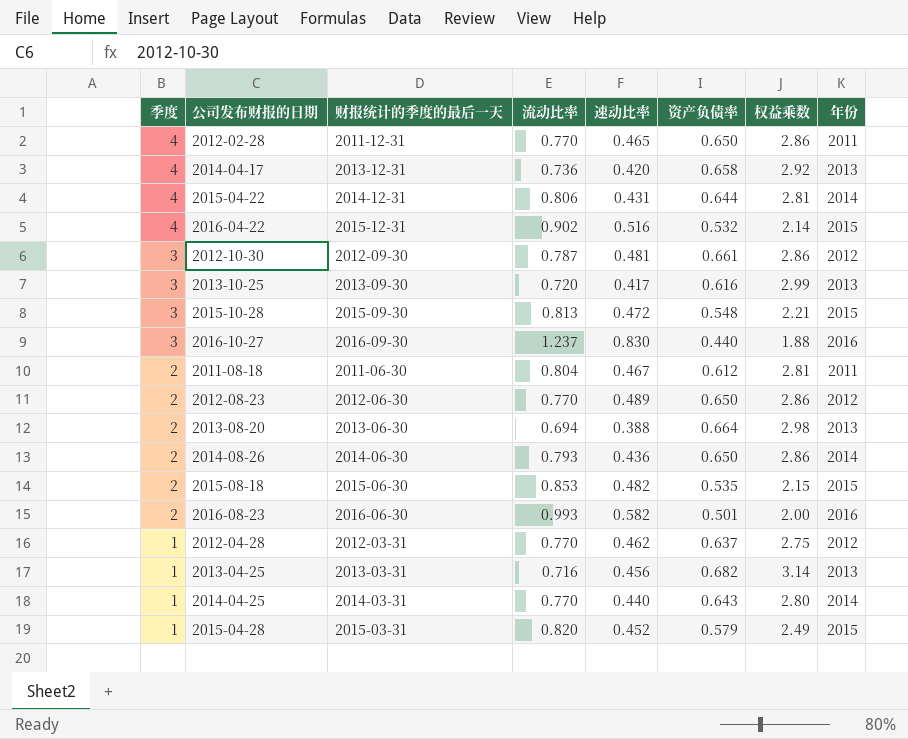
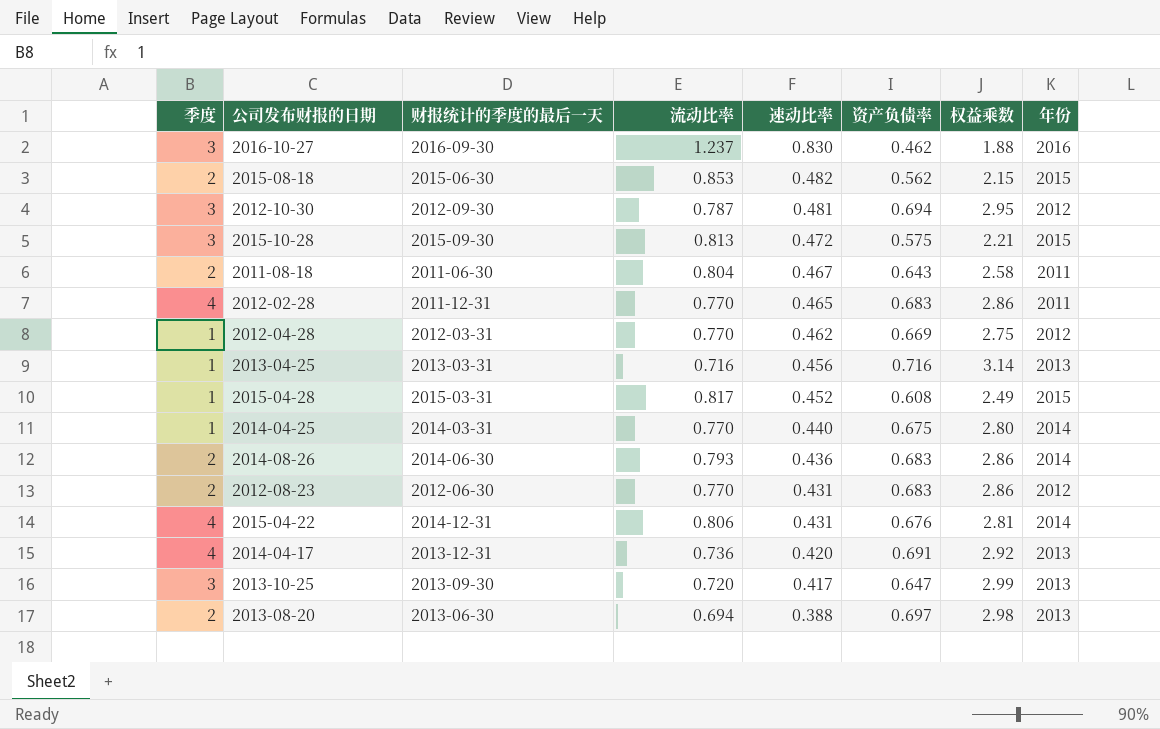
row order: 季度 descending -> 速动比率 descending
row 2016-04-22: 4 | 2015-12-31 | 0.902 | 0.516 | 0.532 | 2.14 | 2015 -> none
row 2016-08-23: 2 | 2016-06-30 | 0.993 | 0.582 | 0.501 | 2.00 | 2016 -> none
2016-10-27 | 资产负债率: 0.440 -> 0.462
2015-08-18 | 资产负债率: 0.535 -> 0.562
2012-10-30 | 资产负债率: 0.661 -> 0.694
2012-10-30 | 权益乘数: 2.86 -> 2.95
2015-10-28 | 资产负债率: 0.548 -> 0.575
2011-08-18 | 资产负债率: 0.612 -> 0.643
2011-08-18 | 权益乘数: 2.81 -> 2.58
2012-02-28 | 资产负债率: 0.650 -> 0.683
2012-04-28 | 资产负债率: 0.637 -> 0.669
2013-04-25 | 资产负债率: 0.682 -> 0.716
2015-04-28 | 流动比率: 0.820 -> 0.817
2015-04-28 | 资产负债率: 0.579 -> 0.608
2014-04-25 | 资产负债率: 0.643 -> 0.675
2014-08-26 | 资产负债率: 0.650 -> 0.683
2012-08-23 | 速动比率: 0.489 -> 0.431
2012-08-23 | 资产负债率: 0.650 -> 0.683
2015-04-22 | 资产负债率: 0.644 -> 0.676
2014-04-17 | 资产负债率: 0.658 -> 0.691
2013-10-25 | 资产负债率: 0.616 -> 0.647
2013-08-20 | 资产负债率: 0.664 -> 0.697

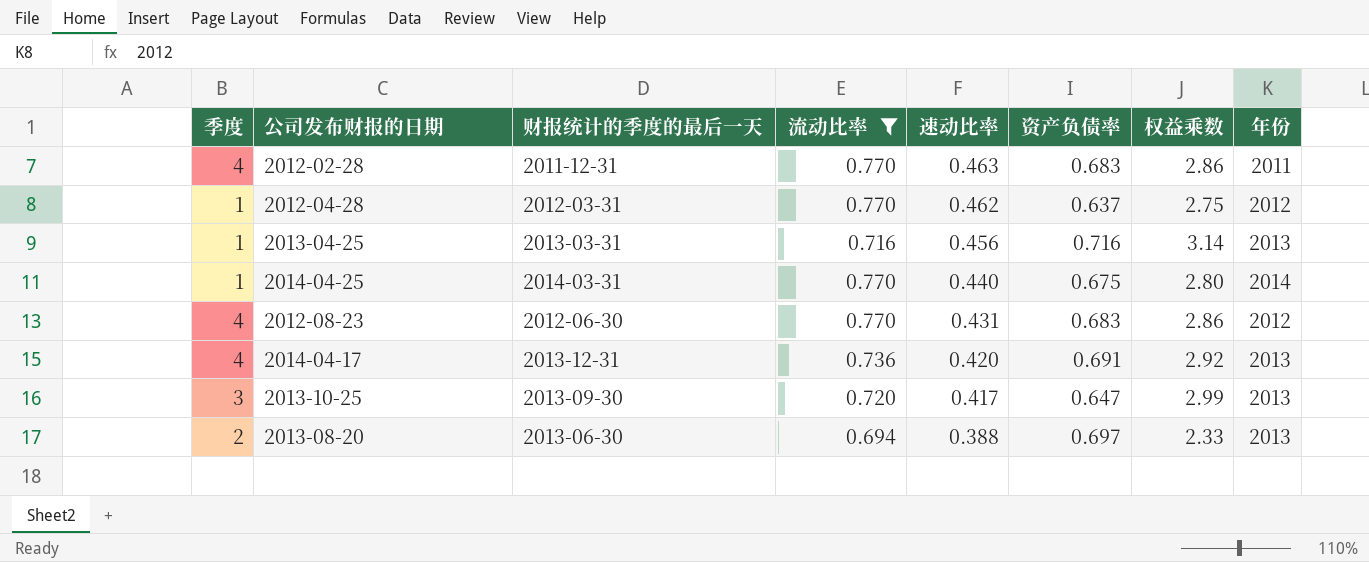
filter: none -> 流动比率 <= 0.770
2012-02-28 | 速动比率: 0.465 -> 0.463
2012-04-28 | 资产负债率: 0.669 -> 0.637
2012-08-23 | 季度: 2 -> 4
2013-08-20 | 权益乘数: 2.98 -> 2.33

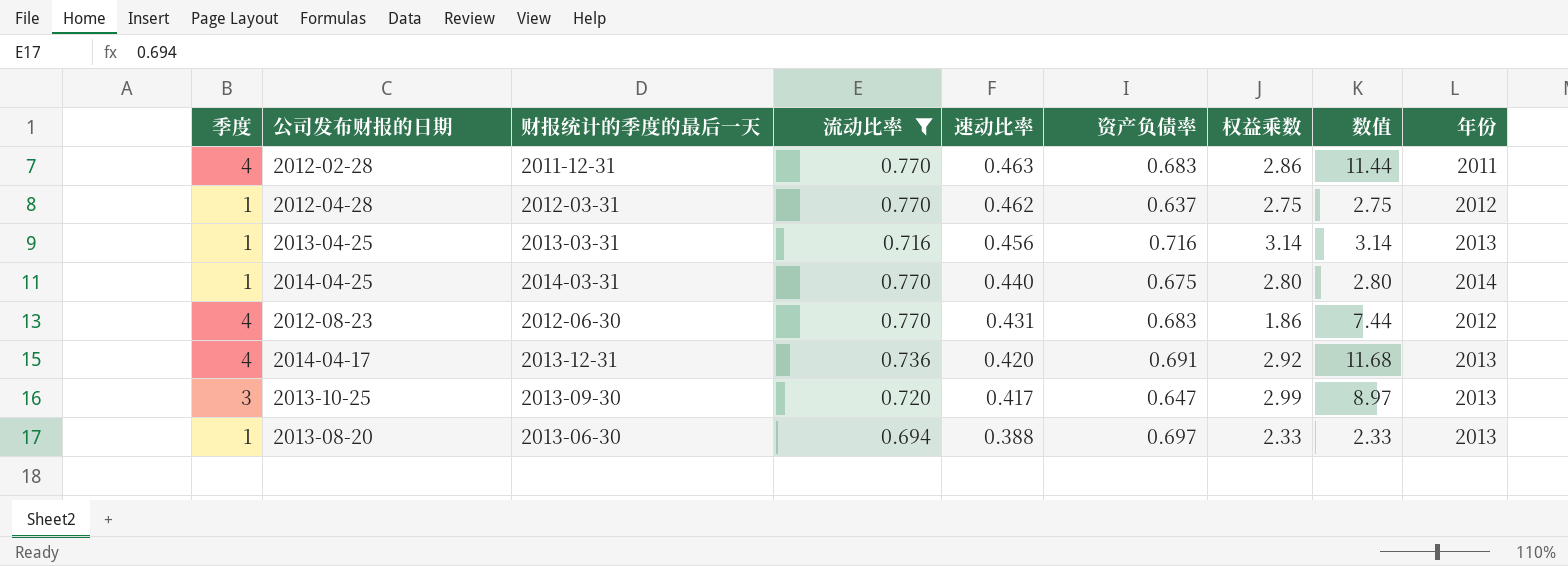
column 数值 | formula: none -> [季度] * [权益乘数]
2012-08-23 | 权益乘数: 2.86 -> 1.86
2013-08-20 | 季度: 2 -> 1

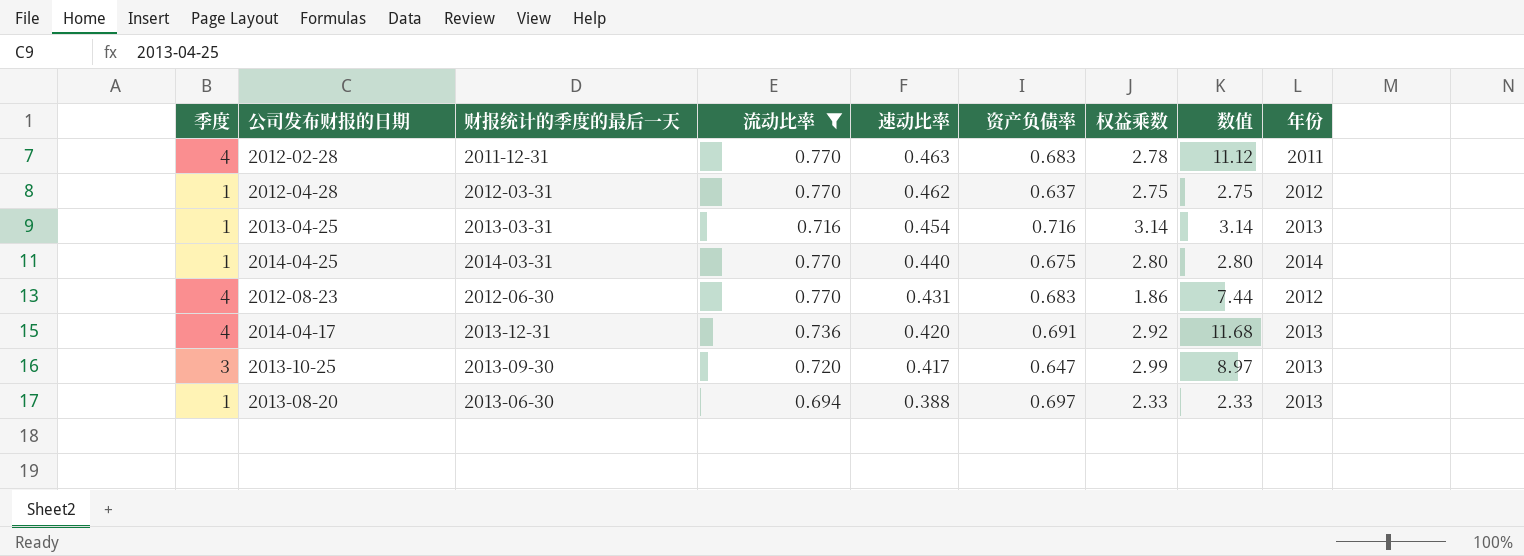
2012-02-28 | 权益乘数: 2.86 -> 2.78
2012-02-28 | 数值: 11.44 -> 11.12
2013-04-25 | 速动比率: 0.456 -> 0.454

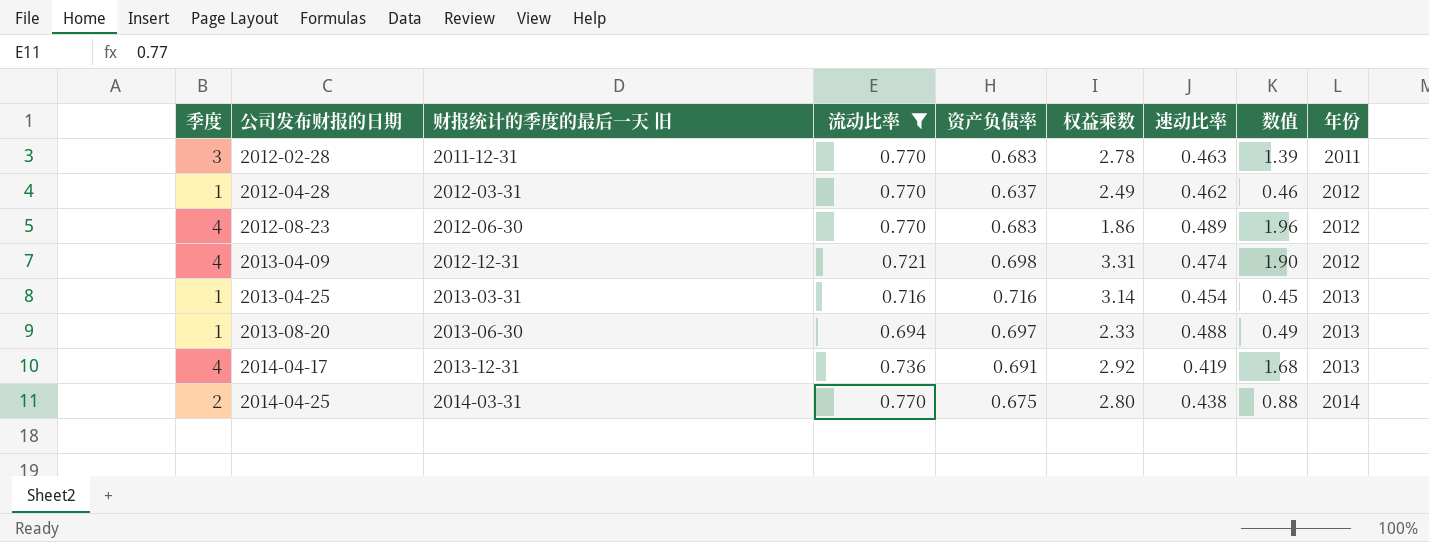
row order: 速动比率 descending -> 公司发布财报的日期 ascending
column name: 财报统计的季度的最后一天 -> 财报统计的季度的最后一天 旧
column 速动比率 | position: 5 -> 7
column 数值 | formula: [季度] * [权益乘数] -> [季度] * [速动比率]
row 2013-10-25: 3 | 2013-09-30 | 0.720 | 0.417 | 0.647 | 2.99 | 8.97 | 2013 -> none
2012-02-28 | 季度: 4 -> 3
2012-04-28 | 权益乘数: 2.75 -> 2.49
2012-08-23 | 速动比率: 0.431 -> 0.489
row 2013-04-09: none -> 4 | 2012-12-31 | 0.721 | 0.698 | 3.31 | 0.474 | 1.90 | 2012
2013-08-20 | 速动比率: 0.388 -> 0.488
2014-04-17 | 速动比率: 0.420 -> 0.419
2014-04-25 | 季度: 1 -> 2
2014-04-25 | 速动比率: 0.440 -> 0.438

